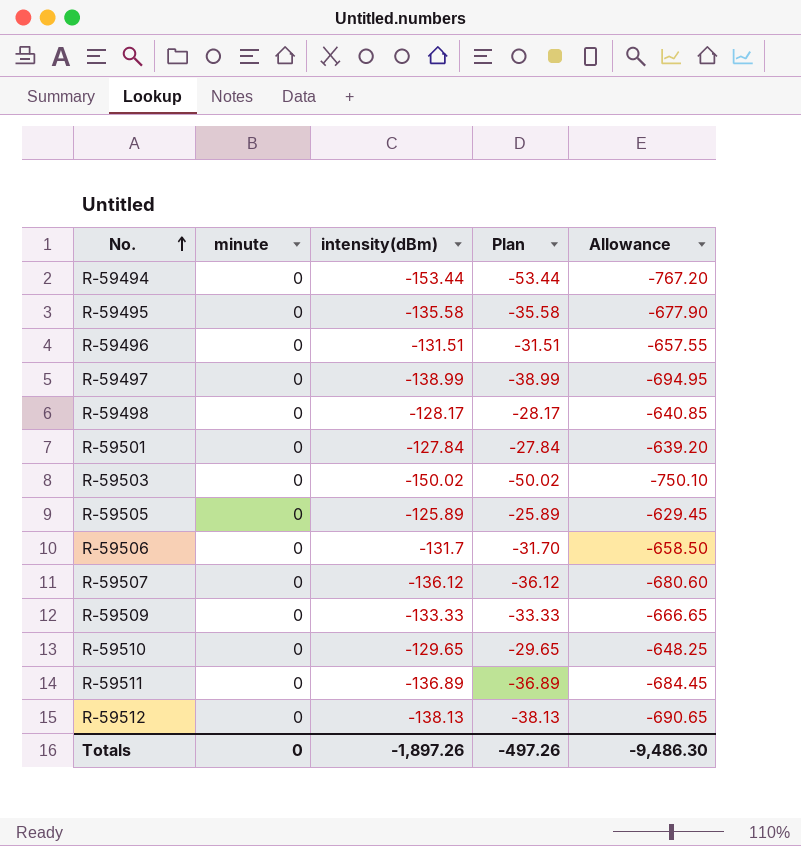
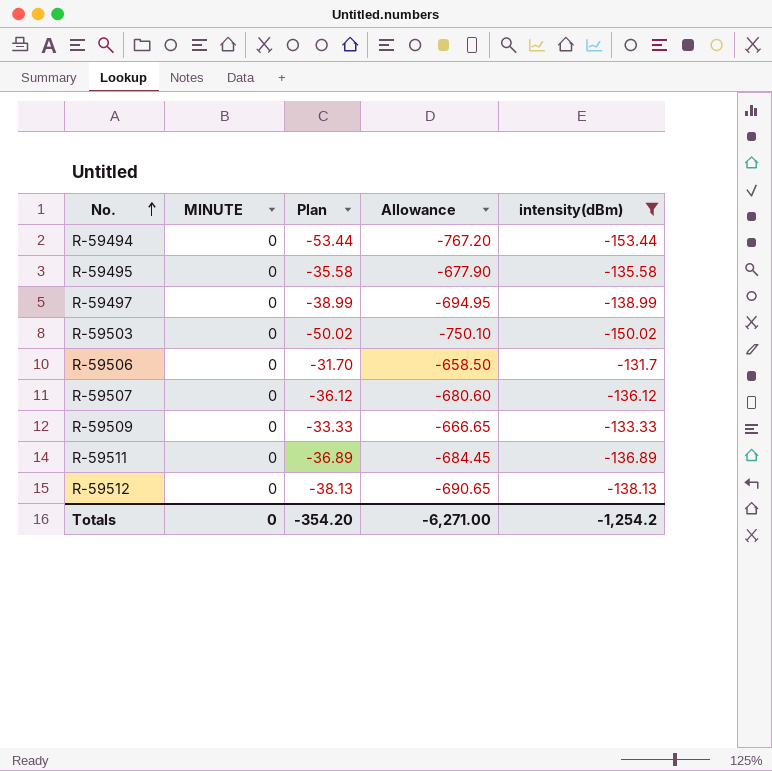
filter: none -> intensity(dBm) <= -131.7
column name: minute -> MINUTE
column intensity(dBm) | position: 3 -> 5
Totals | Plan: -497.26 -> -354.20
Totals | Allowance: -9,486.30 -> -6,271.00
Totals | intensity(dBm): -1,897.26 -> -1,254.2

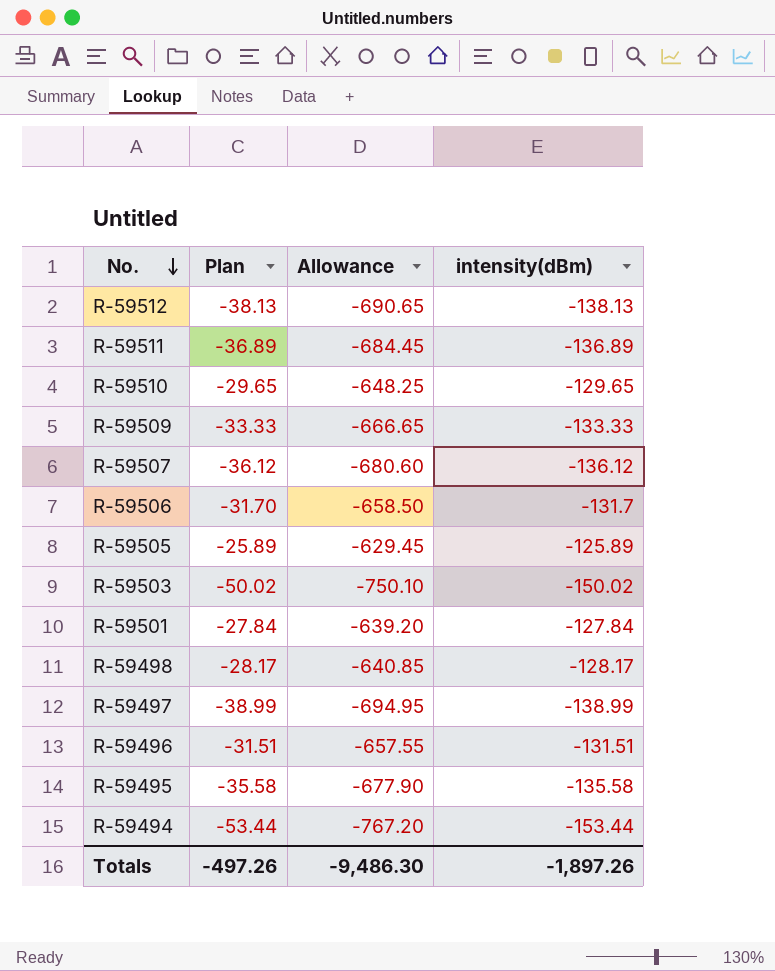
filter: intensity(dBm) <= -131.7 -> none
row order: No. ascending -> No. descending
column MINUTE | position: 2 -> none
Totals | Plan: -354.20 -> -497.26
Totals | Allowance: -6,271.00 -> -9,486.30
Totals | intensity(dBm): -1,254.2 -> -1,897.26

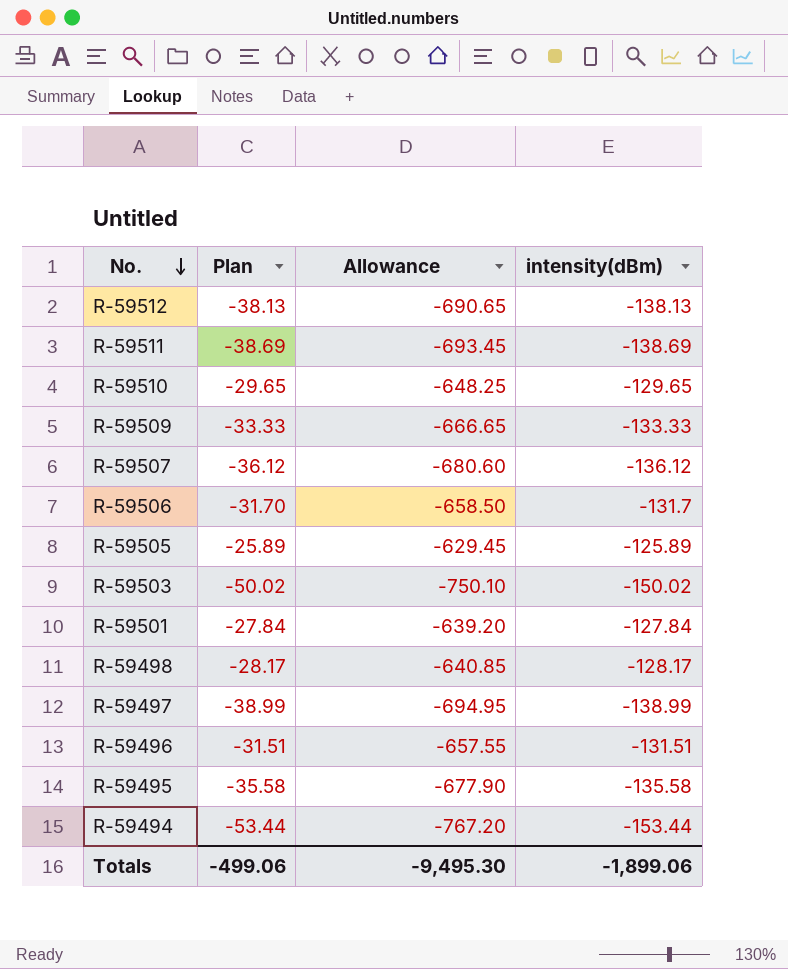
R-59511 | Plan: -36.89 -> -38.69
R-59511 | Allowance: -684.45 -> -693.45
R-59511 | intensity(dBm): -136.89 -> -138.69
Totals | Plan: -497.26 -> -499.06
Totals | Allowance: -9,486.30 -> -9,495.30
Totals | intensity(dBm): -1,897.26 -> -1,899.06

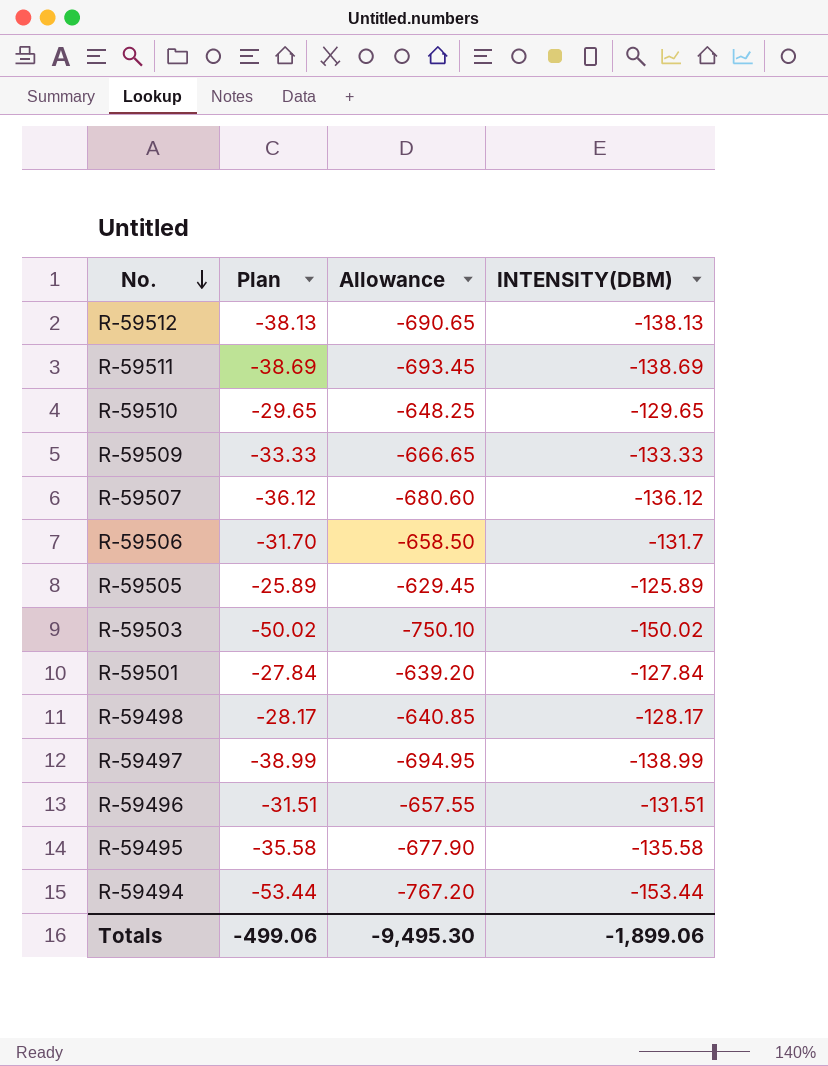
column name: intensity(dBm) -> INTENSITY(DBM)

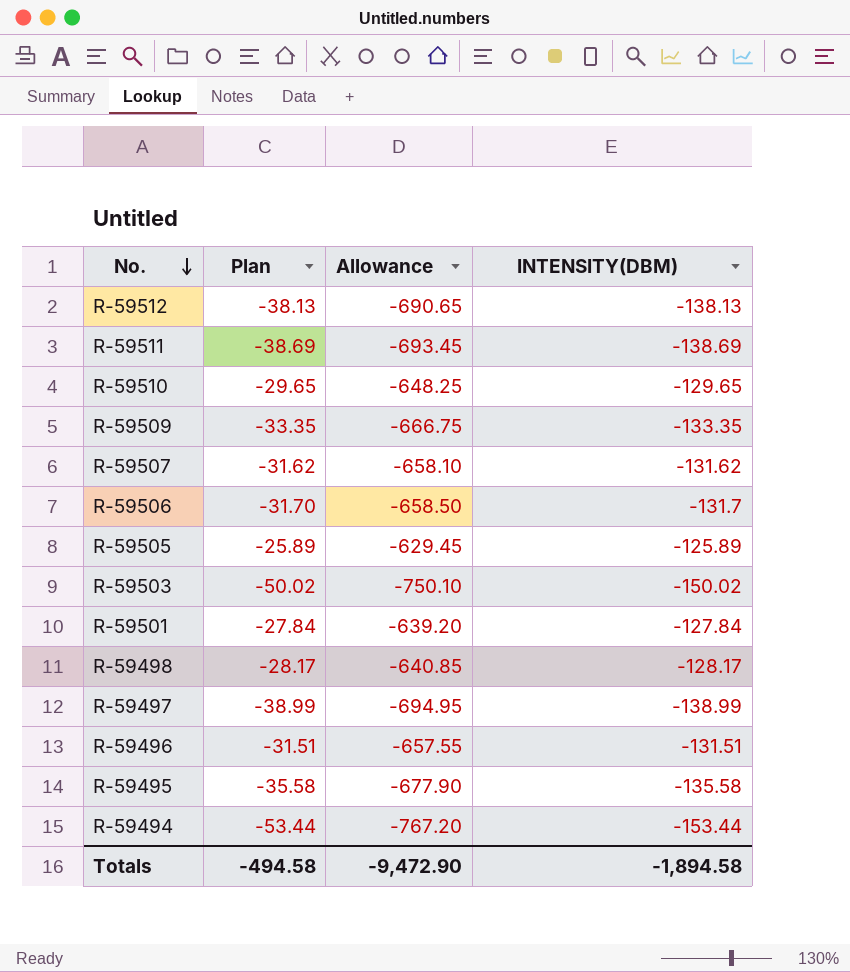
R-59509 | Plan: -33.33 -> -33.35
R-59509 | Allowance: -666.65 -> -666.75
R-59509 | INTENSITY(DBM): -133.33 -> -133.35
R-59507 | Plan: -36.12 -> -31.62
R-59507 | Allowance: -680.60 -> -658.10
R-59507 | INTENSITY(DBM): -136.12 -> -131.62
Totals | Plan: -499.06 -> -494.58
Totals | Allowance: -9,495.30 -> -9,472.90
Totals | INTENSITY(DBM): -1,899.06 -> -1,894.58

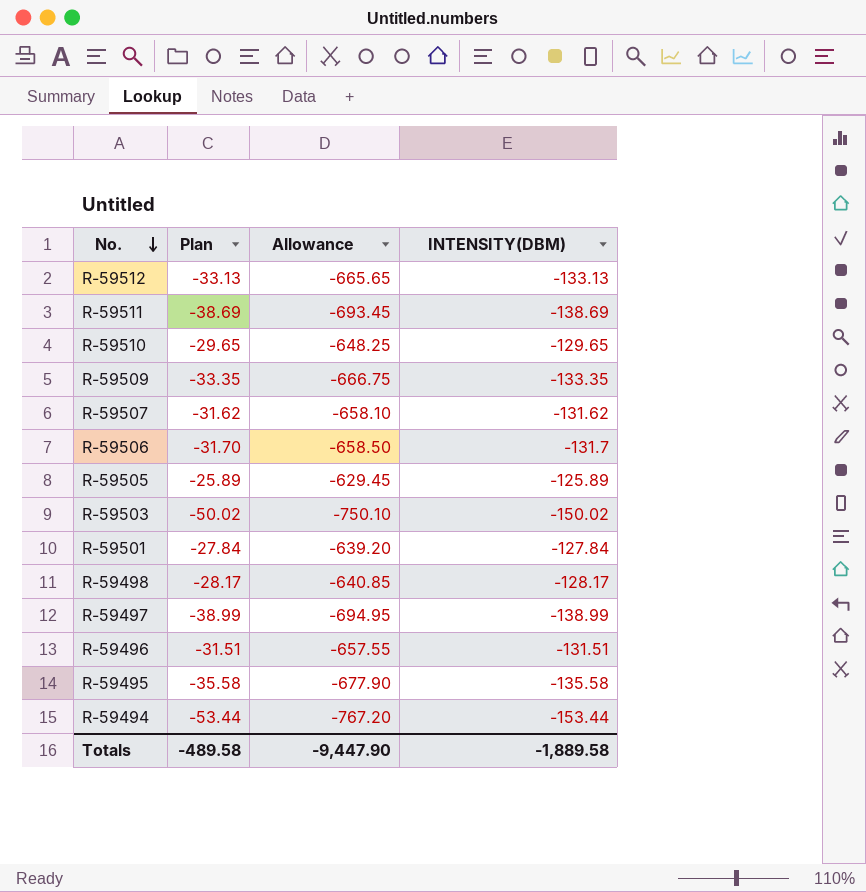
R-59512 | Plan: -38.13 -> -33.13
R-59512 | Allowance: -690.65 -> -665.65
R-59512 | INTENSITY(DBM): -138.13 -> -133.13
Totals | Plan: -494.58 -> -489.58
Totals | Allowance: -9,472.90 -> -9,447.90
Totals | INTENSITY(DBM): -1,894.58 -> -1,889.58

